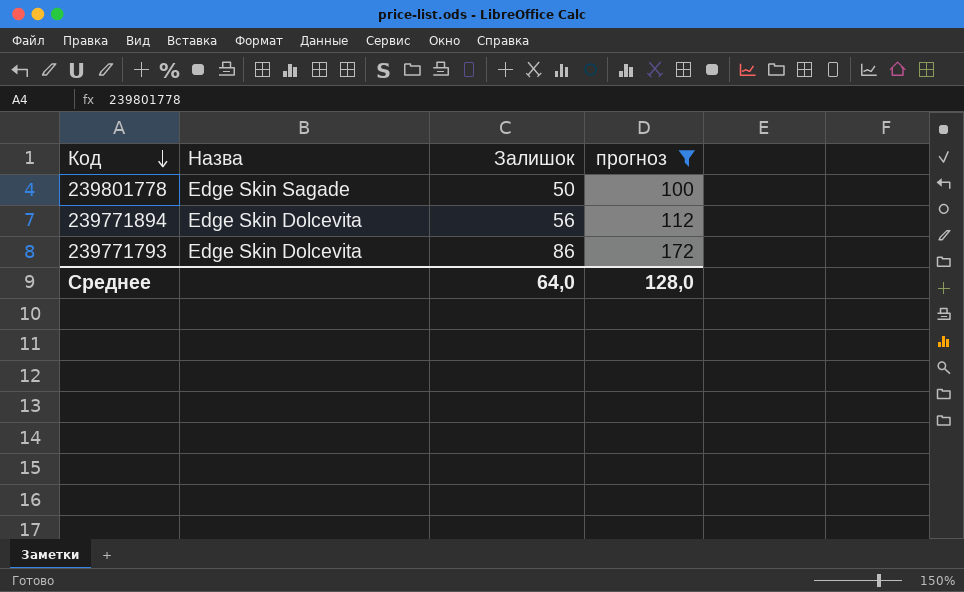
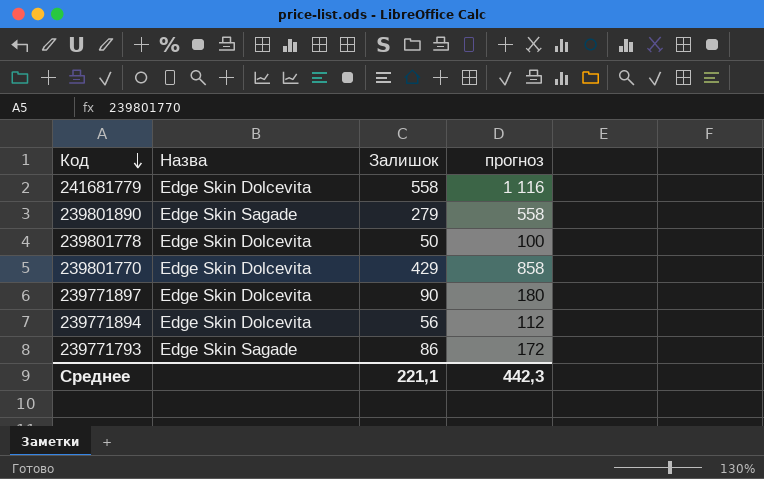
filter: прогноз <= 172 -> none
239801778 | Назва: Edge Skin Sagade -> Edge Skin Dolcevita
239771793 | Назва: Edge Skin Dolcevita -> Edge Skin Sagade
Среднее | Залишок: 64,0 -> 221,1
Среднее | прогноз: 128,0 -> 442,3

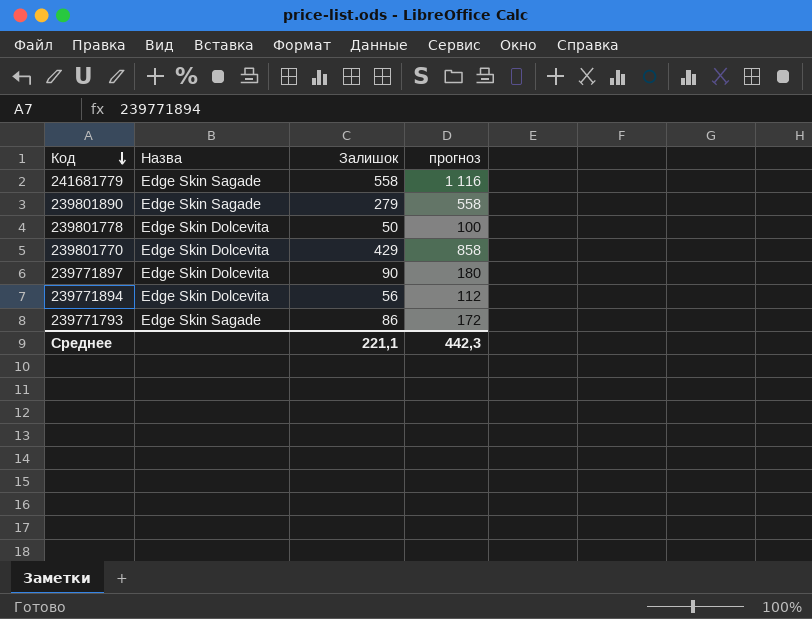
241681779 | Назва: Edge Skin Dolcevita -> Edge Skin Sagade

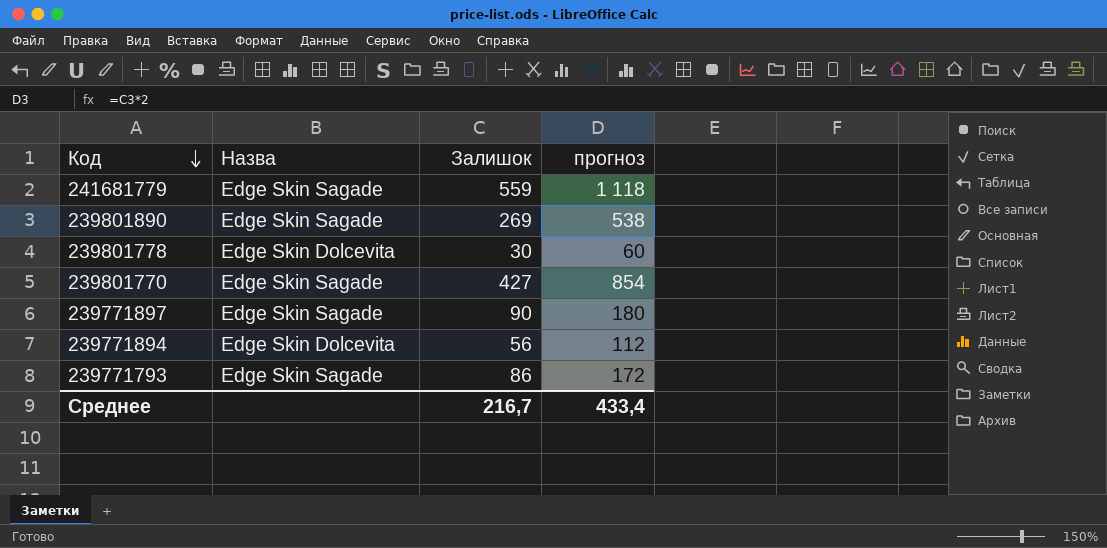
241681779 | Залишок: 558 -> 559
241681779 | прогноз: 1 116 -> 1 118
239801890 | Залишок: 279 -> 269
239801890 | прогноз: 558 -> 538
239801778 | Залишок: 50 -> 30
239801778 | прогноз: 100 -> 60
239801770 | Назва: Edge Skin Dolcevita -> Edge Skin Sagade
239801770 | Залишок: 429 -> 427
239801770 | прогноз: 858 -> 854
239771897 | Назва: Edge Skin Dolcevita -> Edge Skin Sagade
Среднее | Залишок: 221,1 -> 216,7
Среднее | прогноз: 442,3 -> 433,4

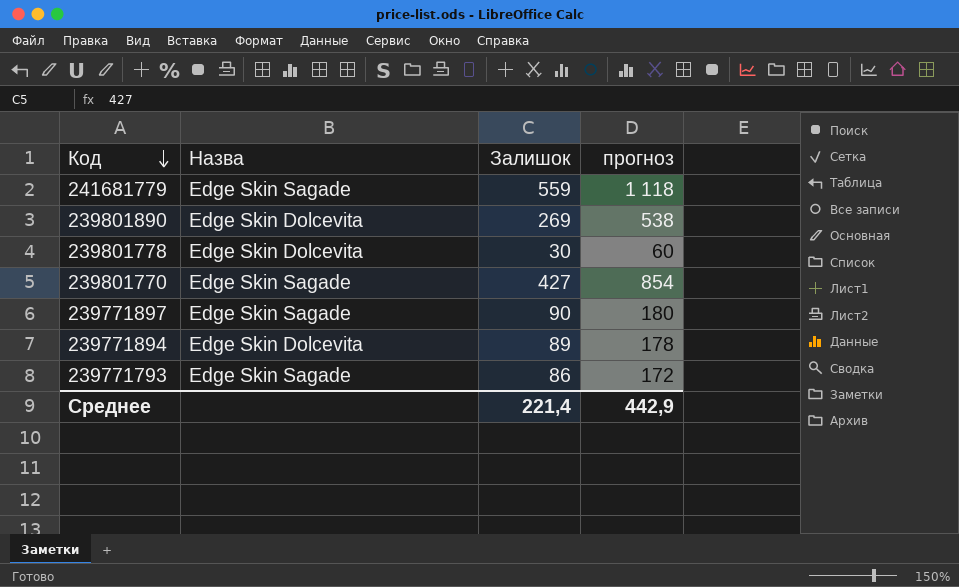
239801890 | Назва: Edge Skin Sagade -> Edge Skin Dolcevita
239771894 | Залишок: 56 -> 89
239771894 | прогноз: 112 -> 178
Среднее | Залишок: 216,7 -> 221,4
Среднее | прогноз: 433,4 -> 442,9

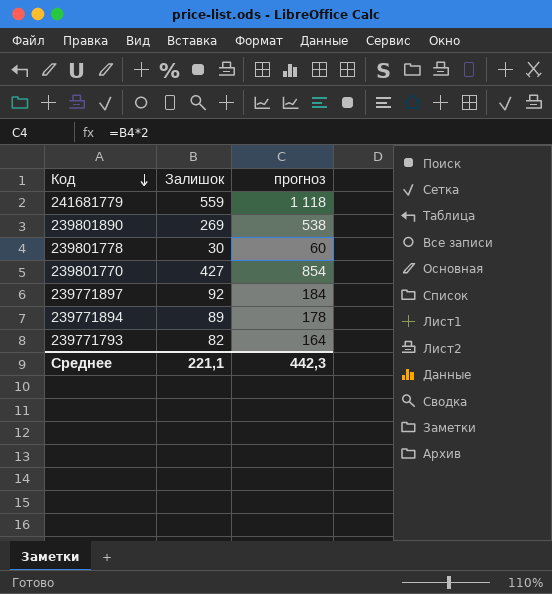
column Назва | position: 2 -> none
239771897 | Залишок: 90 -> 92
239771897 | прогноз: 180 -> 184
239771793 | Залишок: 86 -> 82
239771793 | прогноз: 172 -> 164
Среднее | Залишок: 221,4 -> 221,1
Среднее | прогноз: 442,9 -> 442,3

